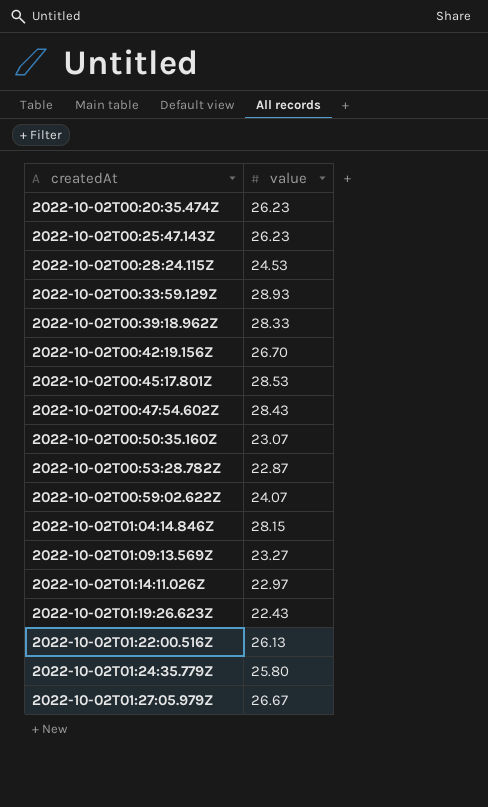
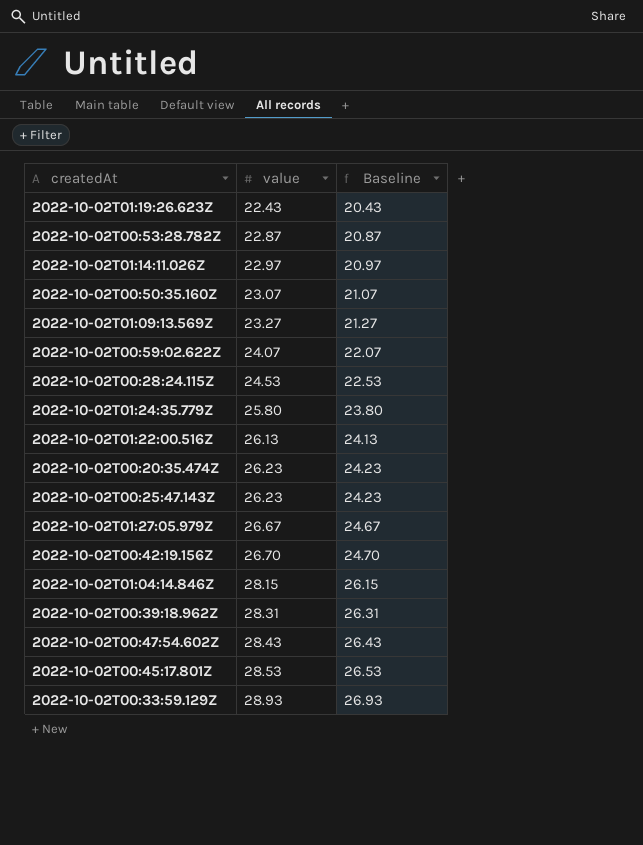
row order: createdAt ascending -> value ascending
column Baseline | formula: none -> [value] - 2
2022-10-02T00:39:18.962Z | value: 28.33 -> 28.31

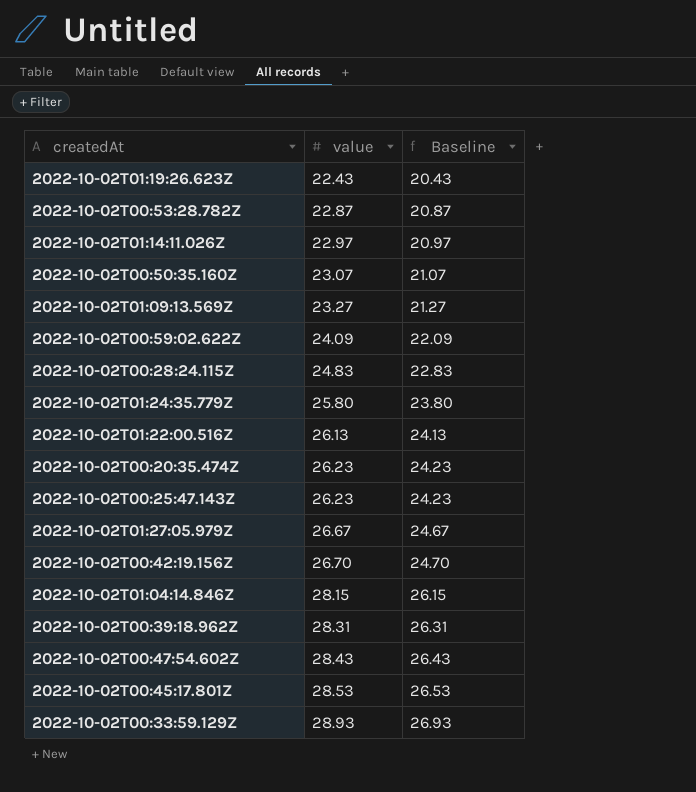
2022-10-02T00:59:02.622Z | value: 24.07 -> 24.09
2022-10-02T00:59:02.622Z | Baseline: 22.07 -> 22.09
2022-10-02T00:28:24.115Z | value: 24.53 -> 24.83
2022-10-02T00:28:24.115Z | Baseline: 22.53 -> 22.83

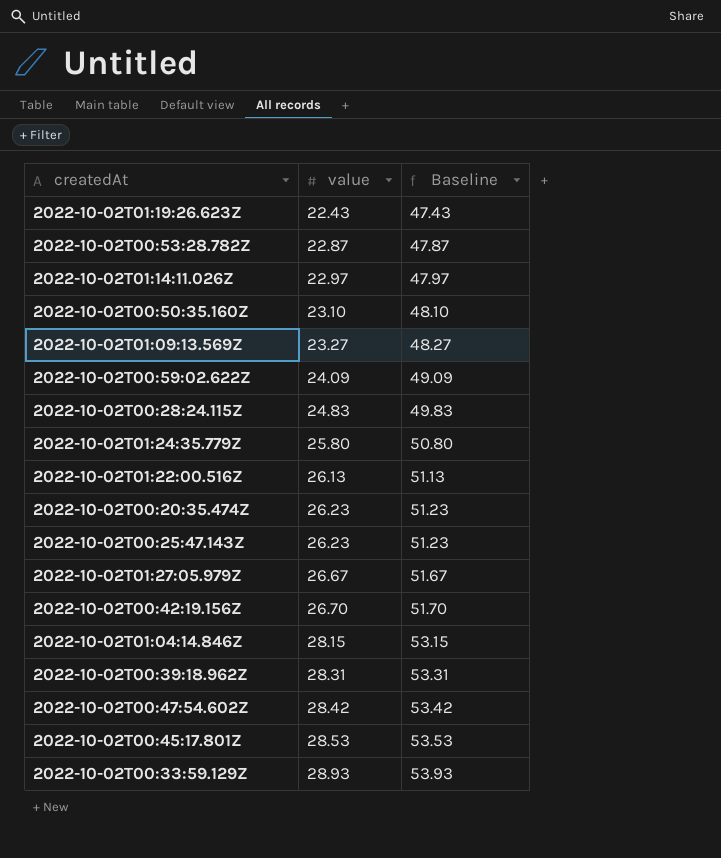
column Baseline | formula: [value] - 2 -> [value] + 25
2022-10-02T00:50:35.160Z | value: 23.07 -> 23.10
2022-10-02T00:47:54.602Z | value: 28.43 -> 28.42

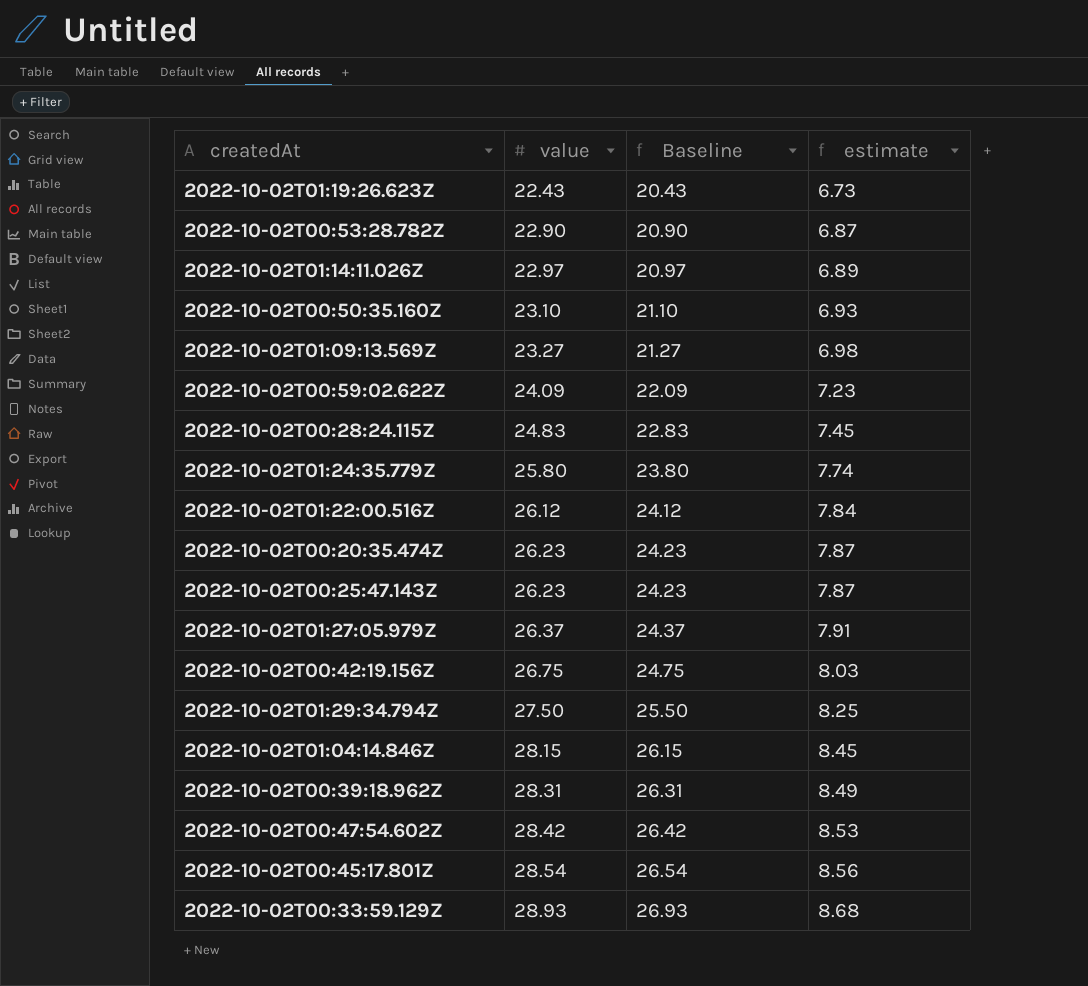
column Baseline | formula: [value] + 25 -> [value] - 2
column estimate | formula: none -> [value] * 0.3
2022-10-02T00:53:28.782Z | value: 22.87 -> 22.90
2022-10-02T01:22:00.516Z | value: 26.13 -> 26.12
2022-10-02T01:27:05.979Z | value: 26.67 -> 26.37
2022-10-02T00:42:19.156Z | value: 26.70 -> 26.75
row 2022-10-02T01:29:34.794Z: none -> 27.50 | 25.50 | 8.25
2022-10-02T00:45:17.801Z | value: 28.53 -> 28.54

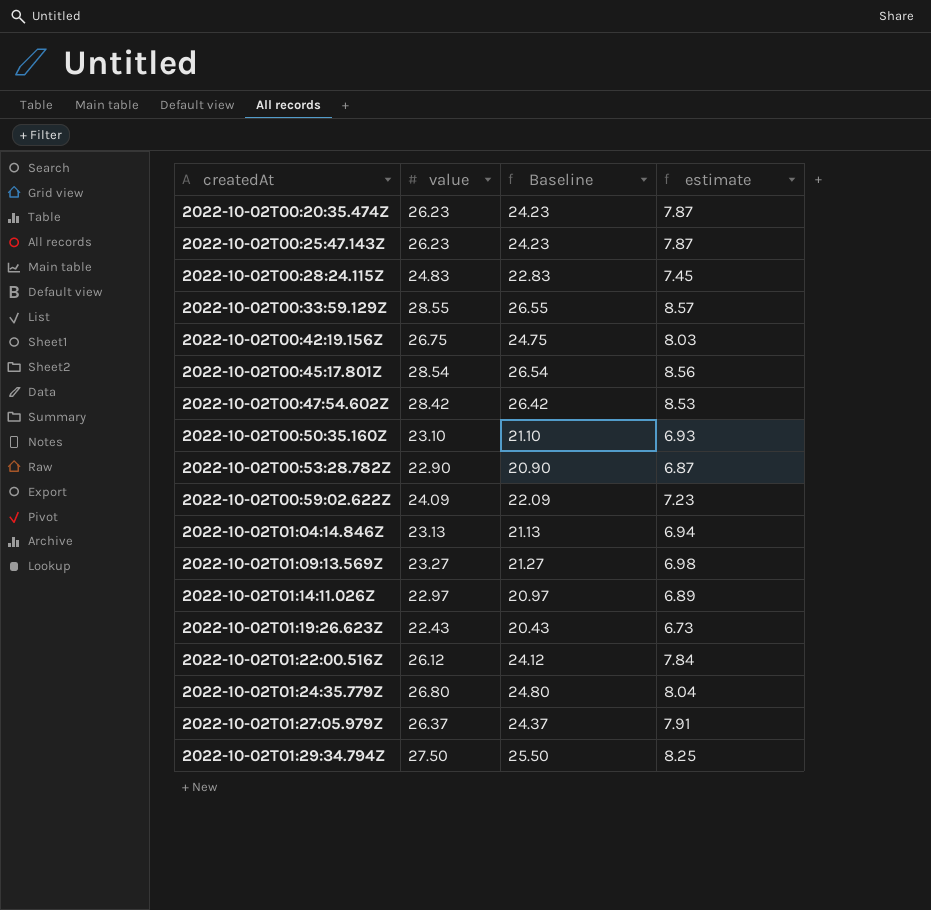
row order: value ascending -> createdAt ascending
row 2022-10-02T00:39:18.962Z: 28.31 | 26.31 | 8.49 -> none
2022-10-02T00:33:59.129Z | value: 28.93 -> 28.55
2022-10-02T00:33:59.129Z | Baseline: 26.93 -> 26.55
2022-10-02T00:33:59.129Z | estimate: 8.68 -> 8.57
2022-10-02T01:04:14.846Z | value: 28.15 -> 23.13
2022-10-02T01:04:14.846Z | Baseline: 26.15 -> 21.13
2022-10-02T01:04:14.846Z | estimate: 8.45 -> 6.94
2022-10-02T01:24:35.779Z | value: 25.80 -> 26.80
2022-10-02T01:24:35.779Z | Baseline: 23.80 -> 24.80
2022-10-02T01:24:35.779Z | estimate: 7.74 -> 8.04

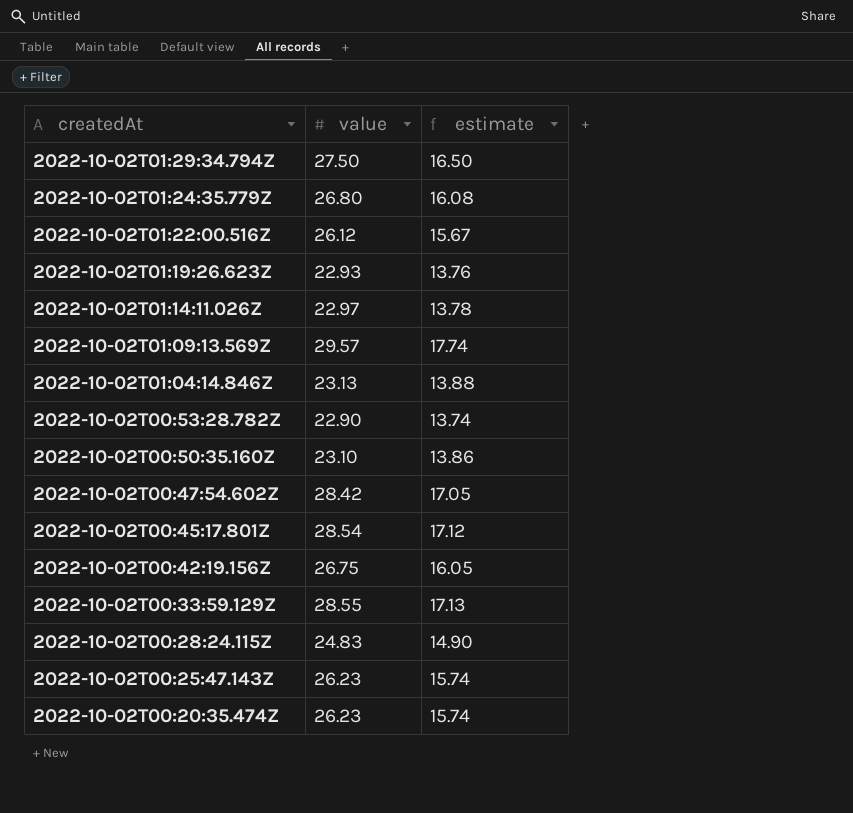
row order: createdAt ascending -> createdAt descending
column Baseline | formula: [value] - 2 -> none
column estimate | formula: [value] * 0.3 -> [value] * 0.6
row 2022-10-02T00:59:02.622Z: 24.09 | 22.09 | 7.23 -> none
row 2022-10-02T01:27:05.979Z: 26.37 | 24.37 | 7.91 -> none
2022-10-02T01:19:26.623Z | value: 22.43 -> 22.93
2022-10-02T01:09:13.569Z | value: 23.27 -> 29.57

